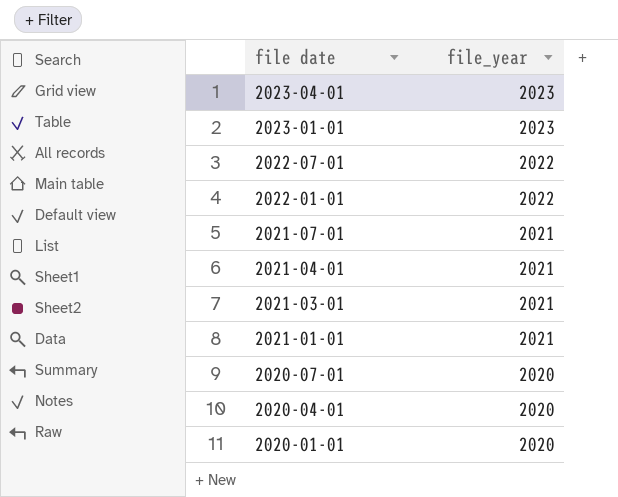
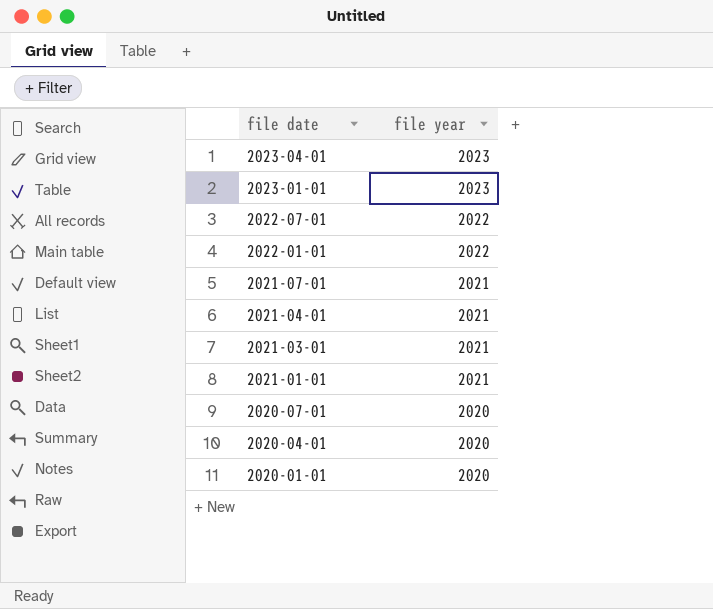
column name: file_year -> file year

